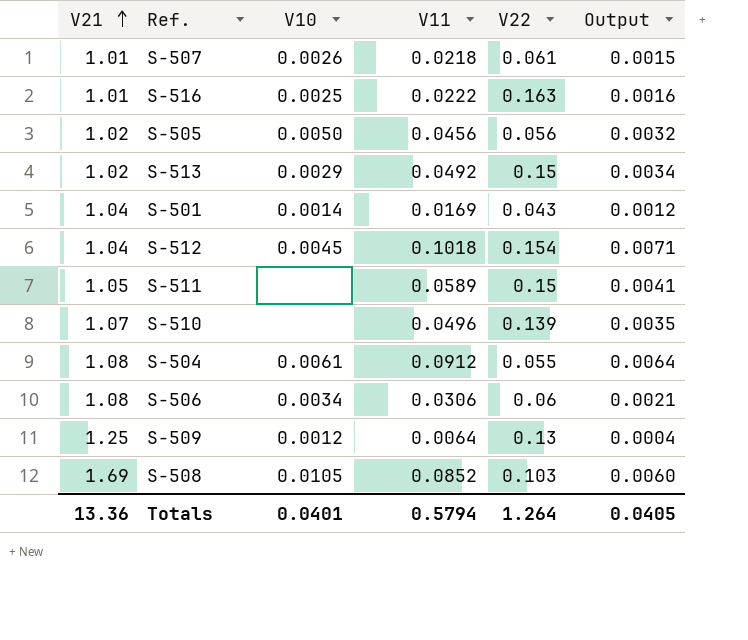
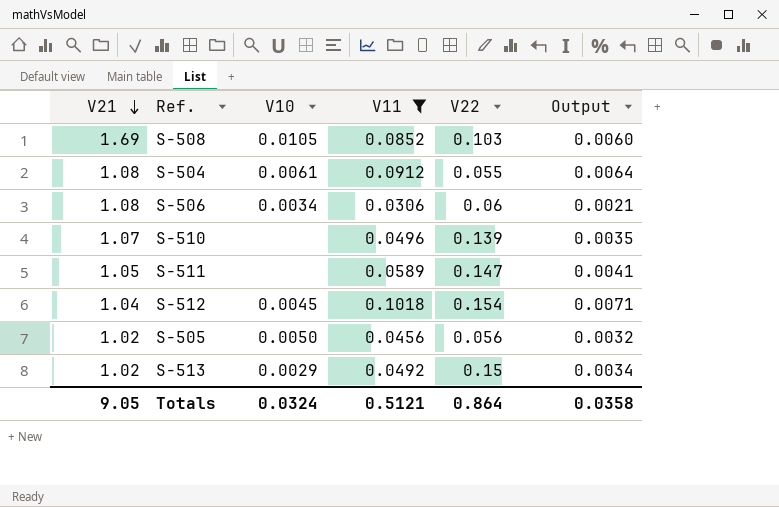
filter: none -> V11 >= 0.0306
row order: V21 ascending -> V21 descending
S-511 | V22: 0.15 -> 0.147
Totals | V21: 13.36 -> 9.05
Totals | V10: 0.0401 -> 0.0324
Totals | V11: 0.5794 -> 0.5121
Totals | V22: 1.264 -> 0.864
Totals | Output: 0.0405 -> 0.0358

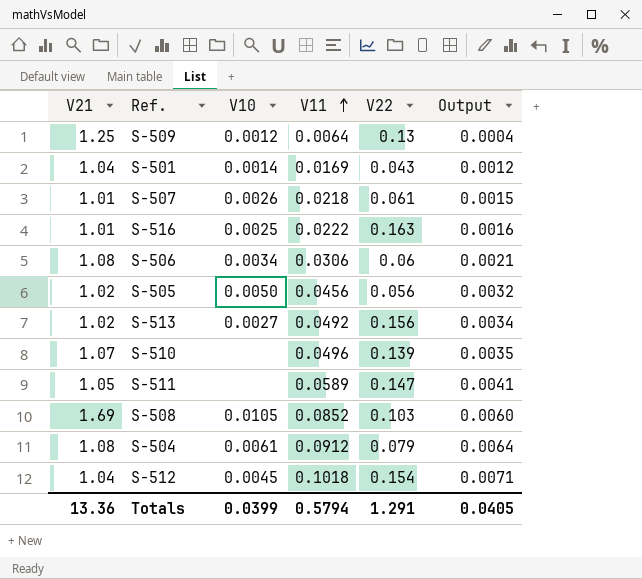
filter: V11 >= 0.0306 -> none
row order: V21 descending -> V11 ascending
S-513 | V10: 0.0029 -> 0.0027
S-513 | V22: 0.15 -> 0.156
S-504 | V22: 0.055 -> 0.079
Totals | V21: 9.05 -> 13.36
Totals | V10: 0.0324 -> 0.0399
Totals | V11: 0.5121 -> 0.5794
Totals | V22: 0.864 -> 1.291
Totals | Output: 0.0358 -> 0.0405

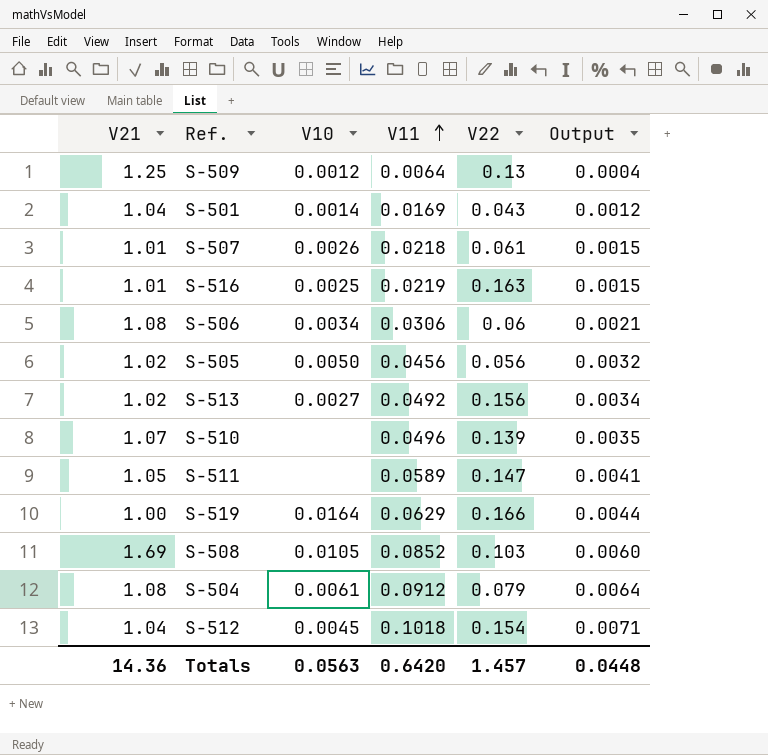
S-516 | V11: 0.0222 -> 0.0219
S-516 | Output: 0.0016 -> 0.0015
row S-519: none -> 1.00 | 0.0164 | 0.0629 | 0.166 | 0.0044
Totals | V21: 13.36 -> 14.36
Totals | V10: 0.0399 -> 0.0563
Totals | V11: 0.5794 -> 0.6420
Totals | V22: 1.291 -> 1.457
Totals | Output: 0.0405 -> 0.0448

